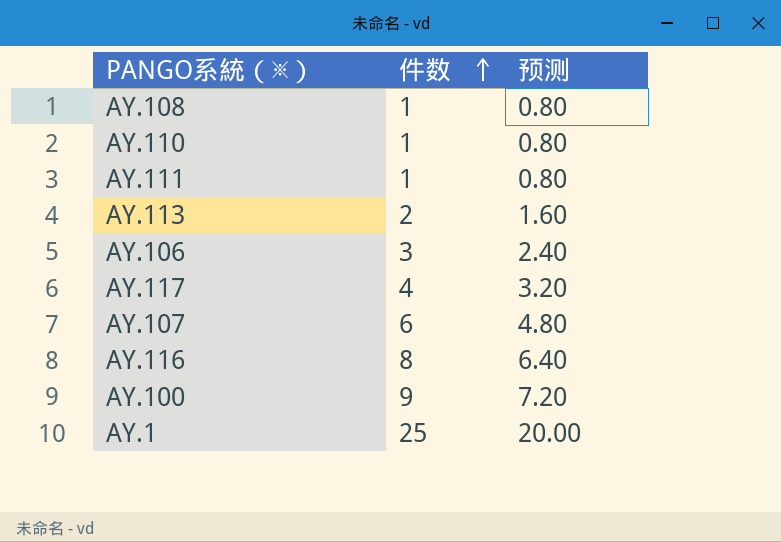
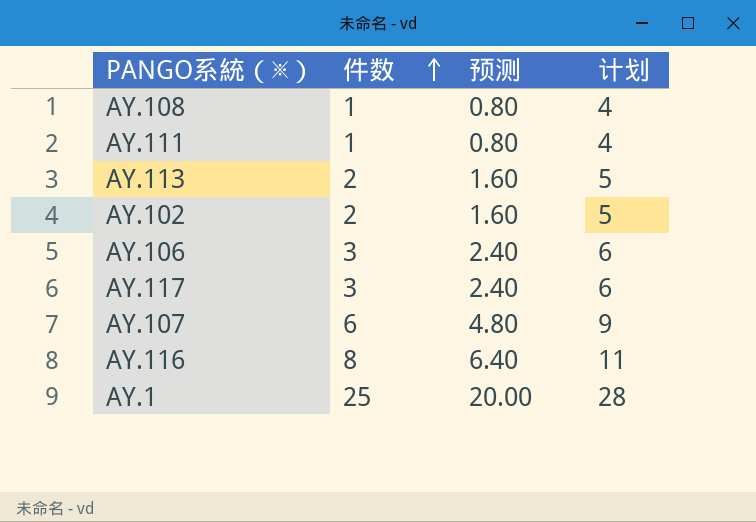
column 计划 | formula: none -> [件数] + 3
row AY.110: 1 | 0.80 -> none
row AY.100: 9 | 7.20 -> none
row AY.102: none -> 2 | 1.60 | 5
AY.117 | 件数: 4 -> 3
AY.117 | 预测: 3.20 -> 2.40

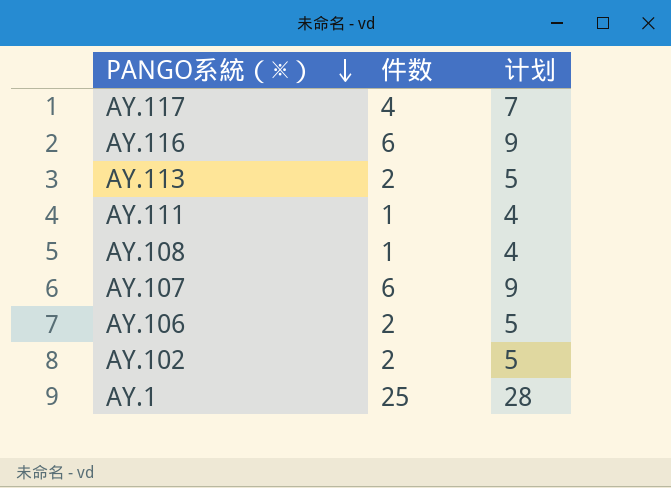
row order: 件数 ascending -> PANGO系統（※） descending
column 预测 | formula: [件数] * 0.8 -> none
AY.117 | 件数: 3 -> 4
AY.117 | 计划: 6 -> 7
AY.116 | 件数: 8 -> 6
AY.116 | 计划: 11 -> 9
AY.106 | 件数: 3 -> 2
AY.106 | 计划: 6 -> 5

